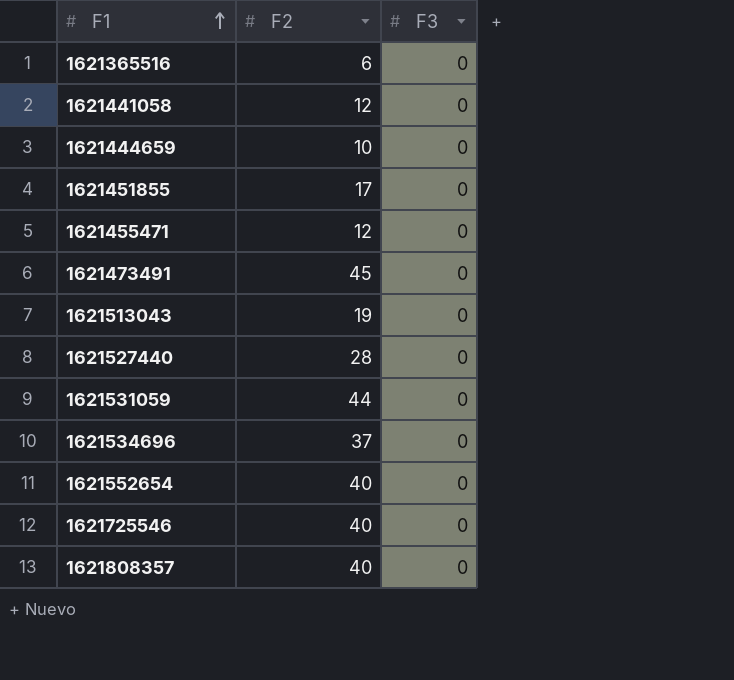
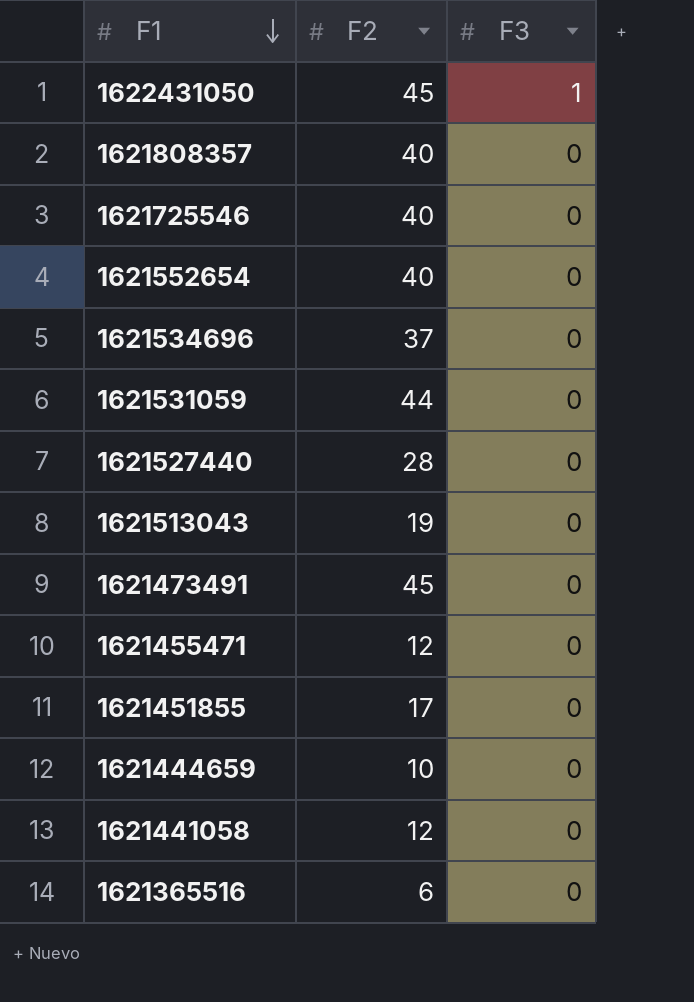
row order: F1 ascending -> F1 descending
row 1622431050: none -> 45 | 1

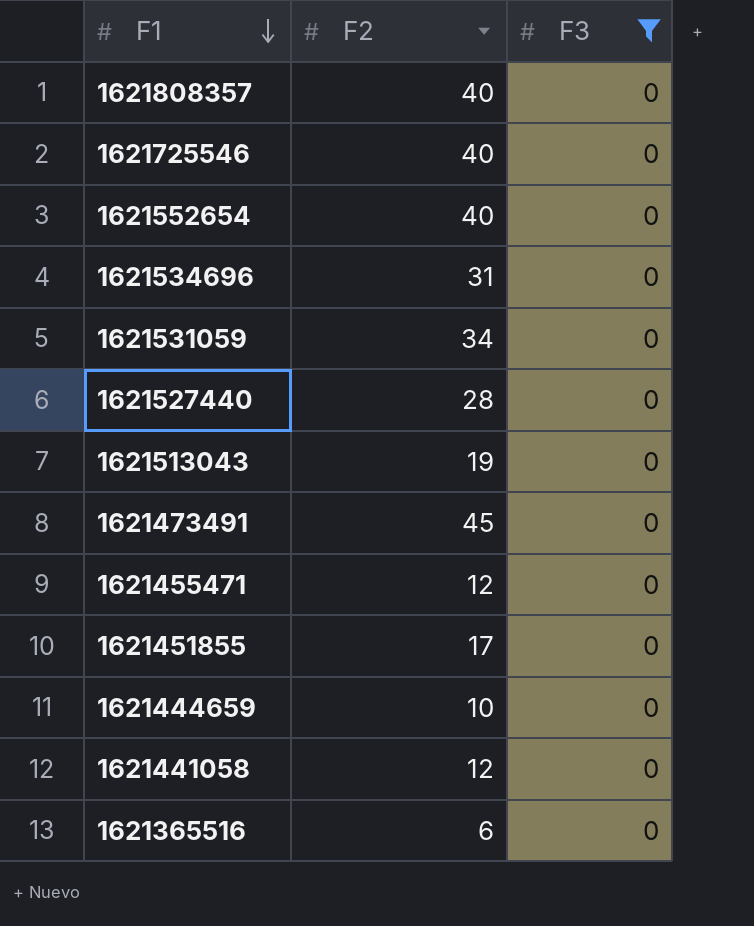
filter: none -> F3 = 0
1621534696 | F2: 37 -> 31
1621531059 | F2: 44 -> 34

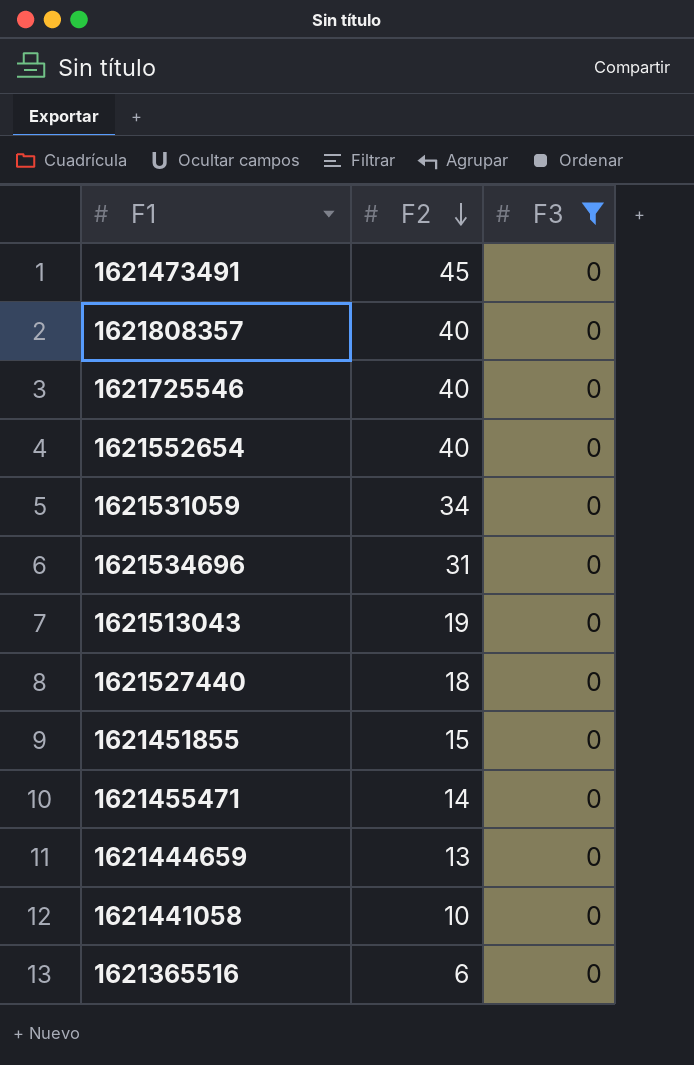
row order: F1 descending -> F2 descending
1621527440 | F2: 28 -> 18
1621451855 | F2: 17 -> 15
1621455471 | F2: 12 -> 14
1621444659 | F2: 10 -> 13
1621441058 | F2: 12 -> 10

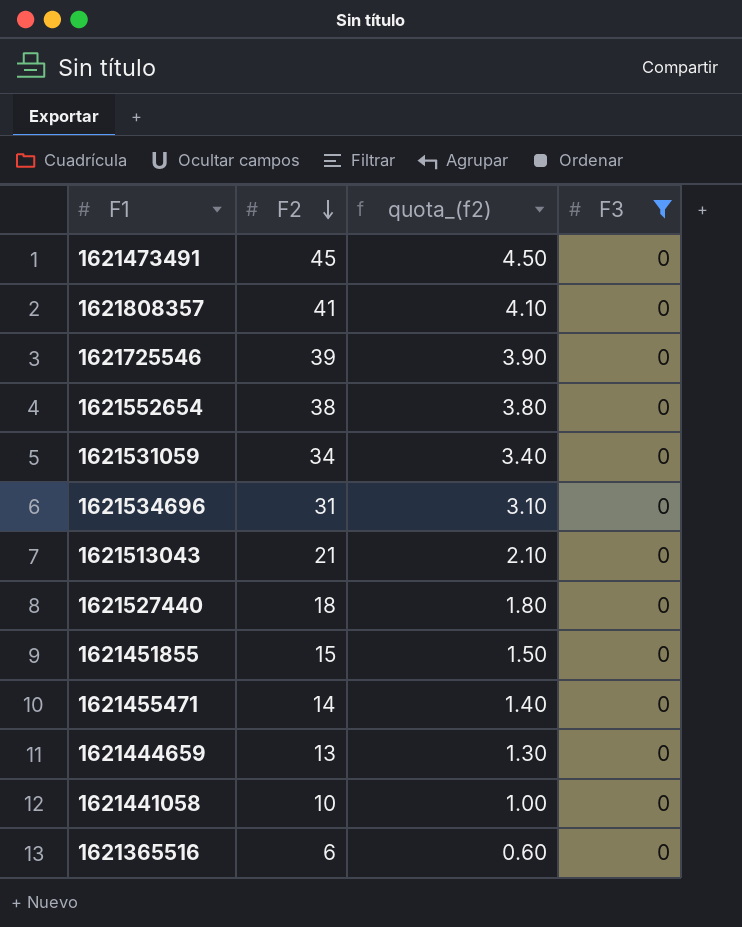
column quota_(f2) | formula: none -> [F2] * 0.1
1621808357 | F2: 40 -> 41
1621725546 | F2: 40 -> 39
1621552654 | F2: 40 -> 38
1621513043 | F2: 19 -> 21

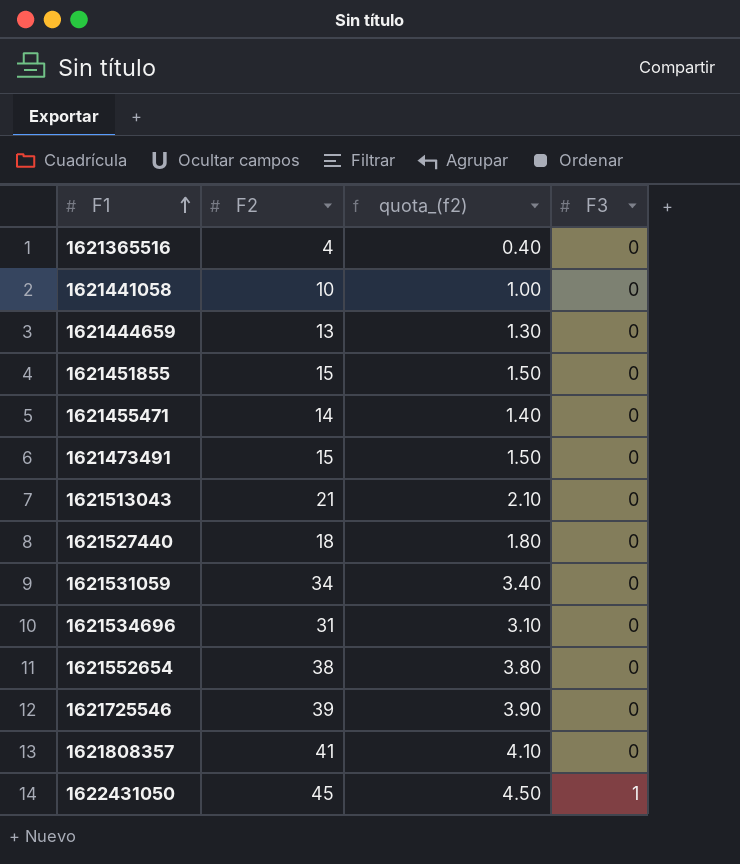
filter: F3 = 0 -> none
row order: F2 descending -> F1 ascending
1621365516 | F2: 6 -> 4
1621365516 | quota_(f2): 0.60 -> 0.40
1621473491 | F2: 45 -> 15
1621473491 | quota_(f2): 4.50 -> 1.50

